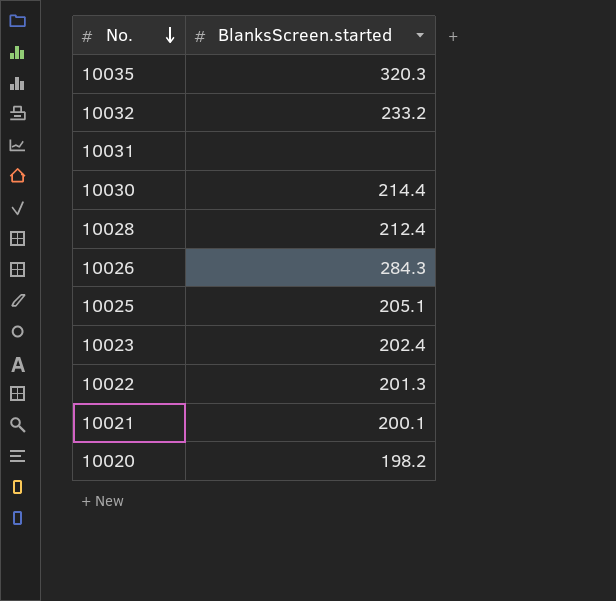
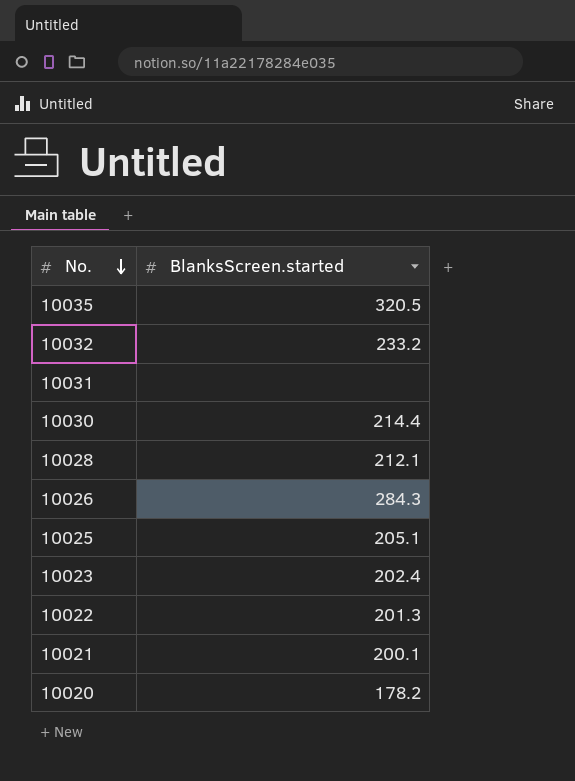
10035 | BlanksScreen.started: 320.3 -> 320.5
10028 | BlanksScreen.started: 212.4 -> 212.1
10020 | BlanksScreen.started: 198.2 -> 178.2

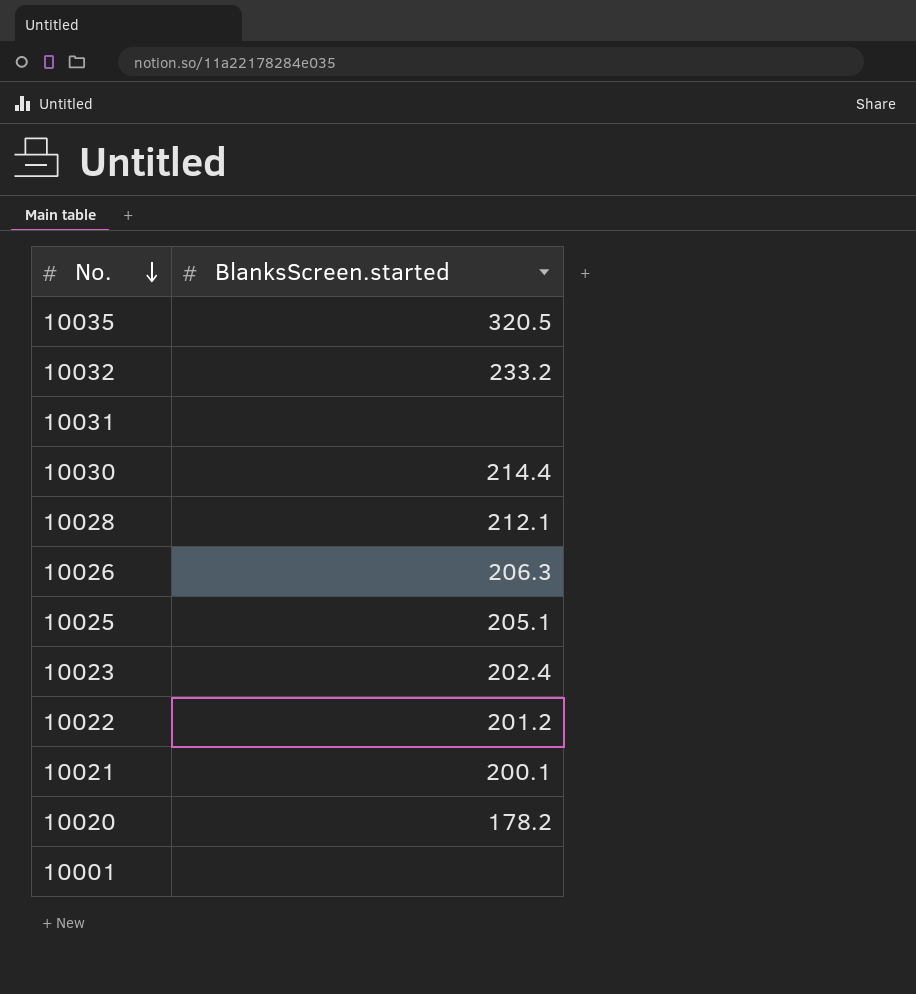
10026 | BlanksScreen.started: 284.3 -> 206.3
10022 | BlanksScreen.started: 201.3 -> 201.2
row 10001: none -> none

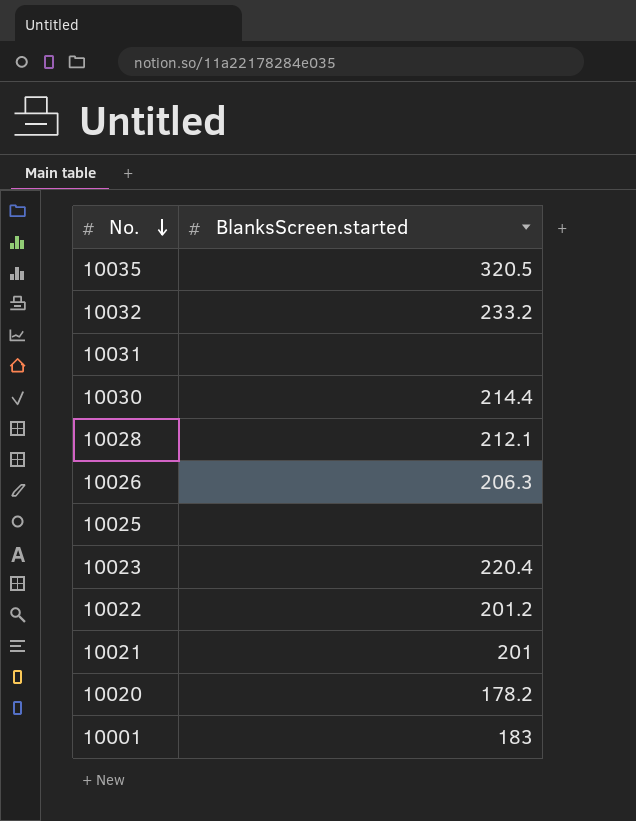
10025 | BlanksScreen.started: 205.1 -> none
10023 | BlanksScreen.started: 202.4 -> 220.4
10021 | BlanksScreen.started: 200.1 -> 201
10001 | BlanksScreen.started: none -> 183

